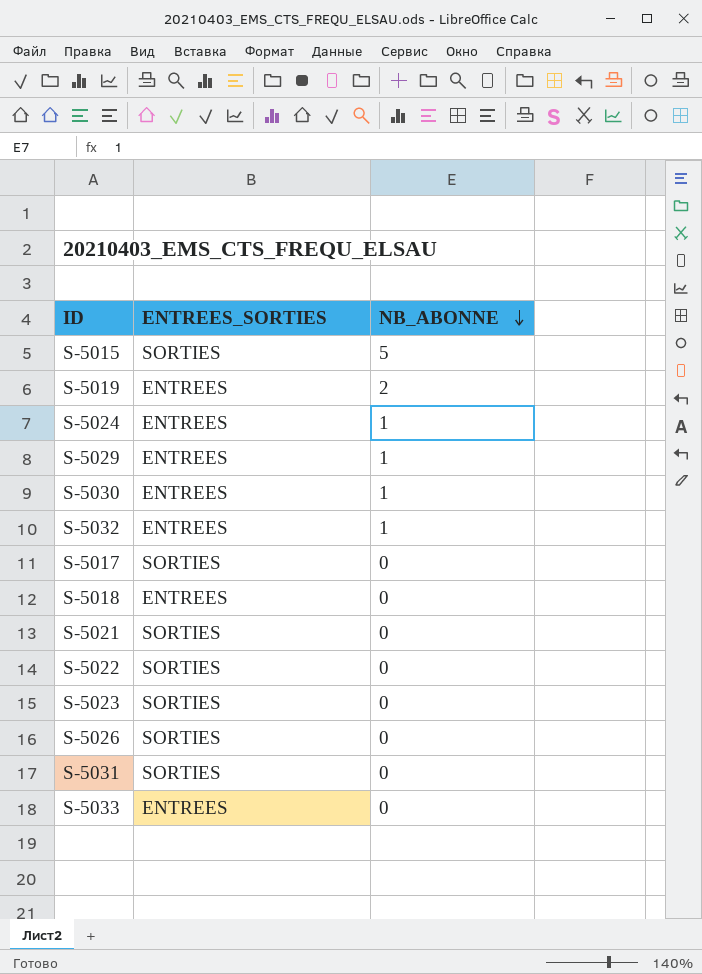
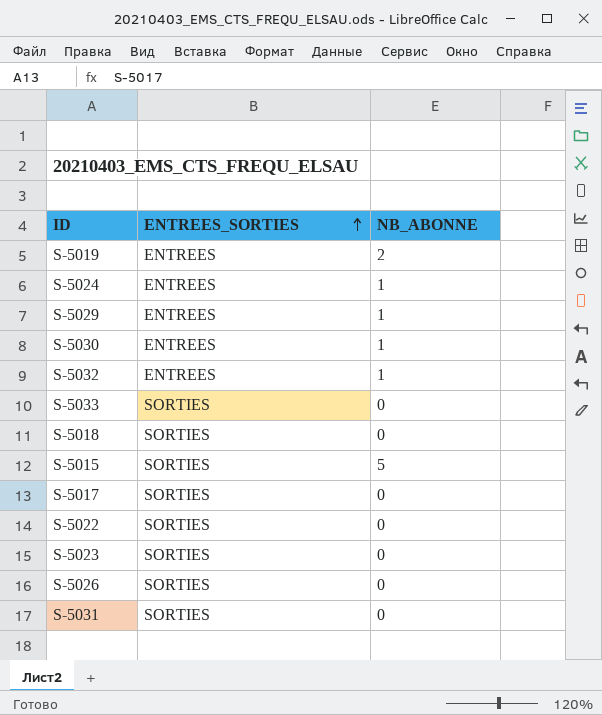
row order: NB_ABONNE descending -> ENTREES_SORTIES ascending
row S-5021: SORTIES | 0 -> none
S-5033 | ENTREES_SORTIES: ENTREES -> SORTIES
S-5018 | ENTREES_SORTIES: ENTREES -> SORTIES

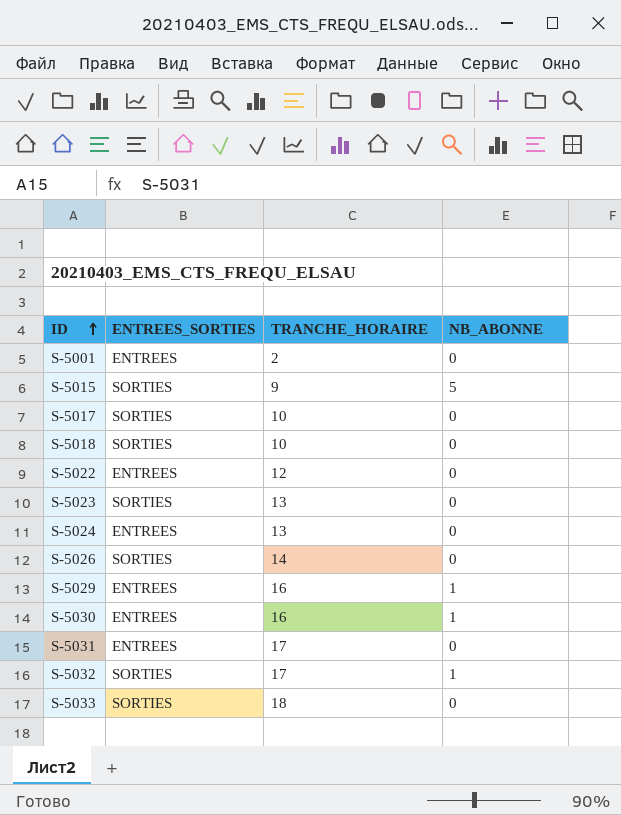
row order: ENTREES_SORTIES ascending -> ID ascending
column TRANCHE_HORAIRE | position: none -> 3
row S-5019: ENTREES | 2 -> none
row S-5001: none -> ENTREES | 2 | 0
S-5022 | ENTREES_SORTIES: SORTIES -> ENTREES
S-5024 | NB_ABONNE: 1 -> 0
S-5031 | ENTREES_SORTIES: SORTIES -> ENTREES
S-5032 | ENTREES_SORTIES: ENTREES -> SORTIES

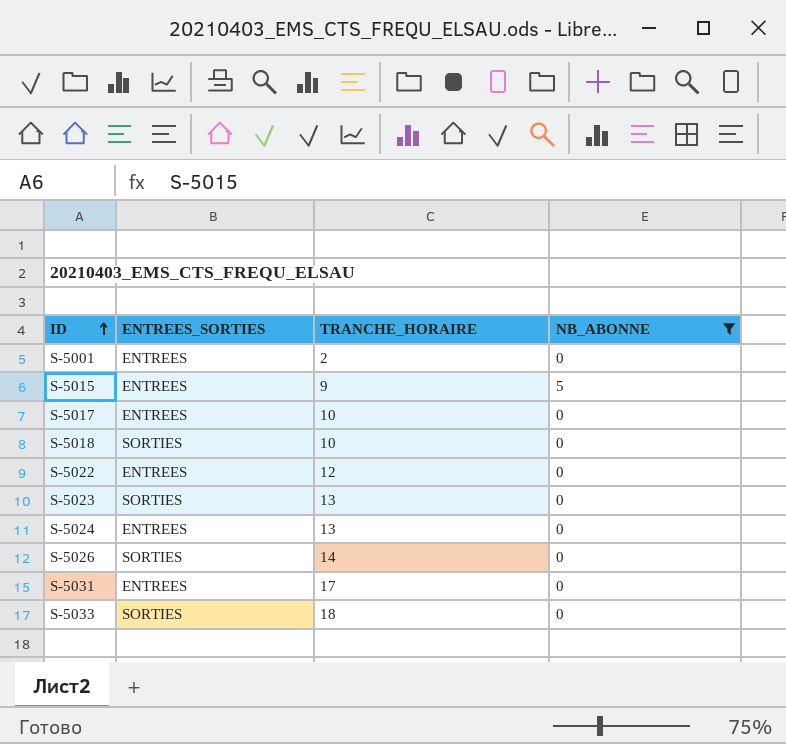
filter: none -> NB_ABONNE != 1
S-5015 | ENTREES_SORTIES: SORTIES -> ENTREES
S-5017 | ENTREES_SORTIES: SORTIES -> ENTREES

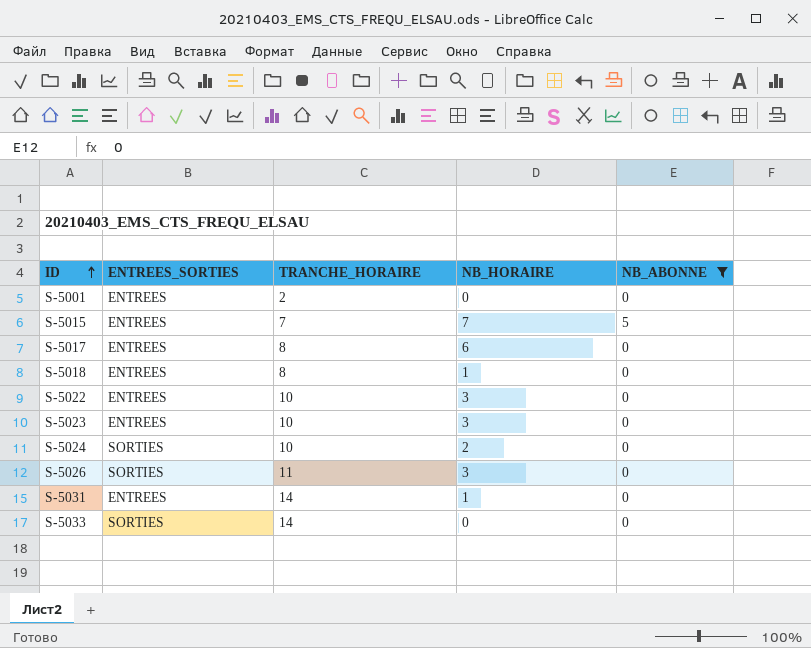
column NB_HORAIRE | position: none -> 4
S-5015 | TRANCHE_HORAIRE: 9 -> 7
S-5017 | TRANCHE_HORAIRE: 10 -> 8
S-5018 | ENTREES_SORTIES: SORTIES -> ENTREES
S-5018 | TRANCHE_HORAIRE: 10 -> 8
S-5022 | TRANCHE_HORAIRE: 12 -> 10
S-5023 | ENTREES_SORTIES: SORTIES -> ENTREES
S-5023 | TRANCHE_HORAIRE: 13 -> 10
S-5024 | ENTREES_SORTIES: ENTREES -> SORTIES
S-5024 | TRANCHE_HORAIRE: 13 -> 10
S-5026 | TRANCHE_HORAIRE: 14 -> 11
S-5031 | TRANCHE_HORAIRE: 17 -> 14
S-5033 | TRANCHE_HORAIRE: 18 -> 14

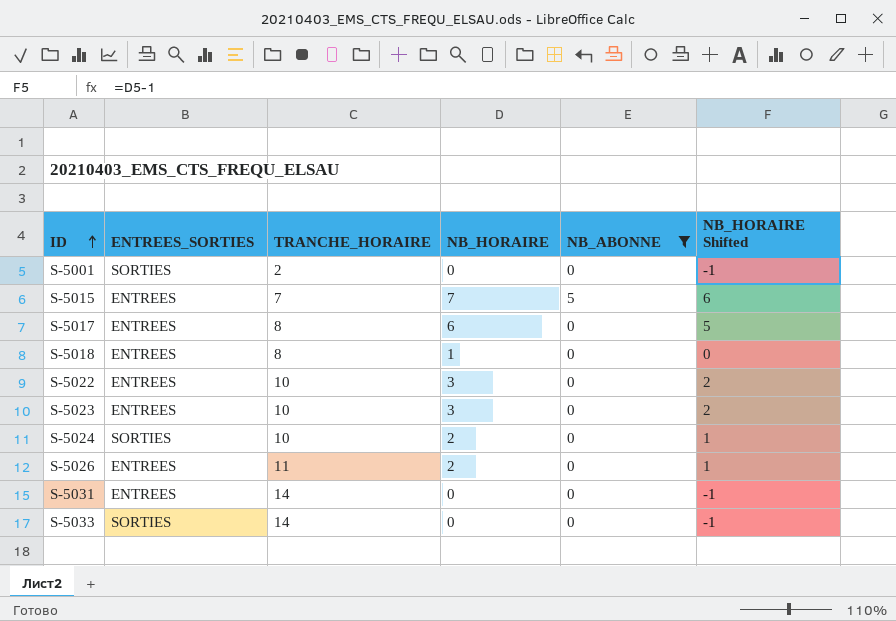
column NB_HORAIRE Shifted | formula: none -> [NB_HORAIRE] - 1
S-5001 | ENTREES_SORTIES: ENTREES -> SORTIES
S-5026 | ENTREES_SORTIES: SORTIES -> ENTREES
S-5026 | NB_HORAIRE: 3 -> 2
S-5031 | NB_HORAIRE: 1 -> 0

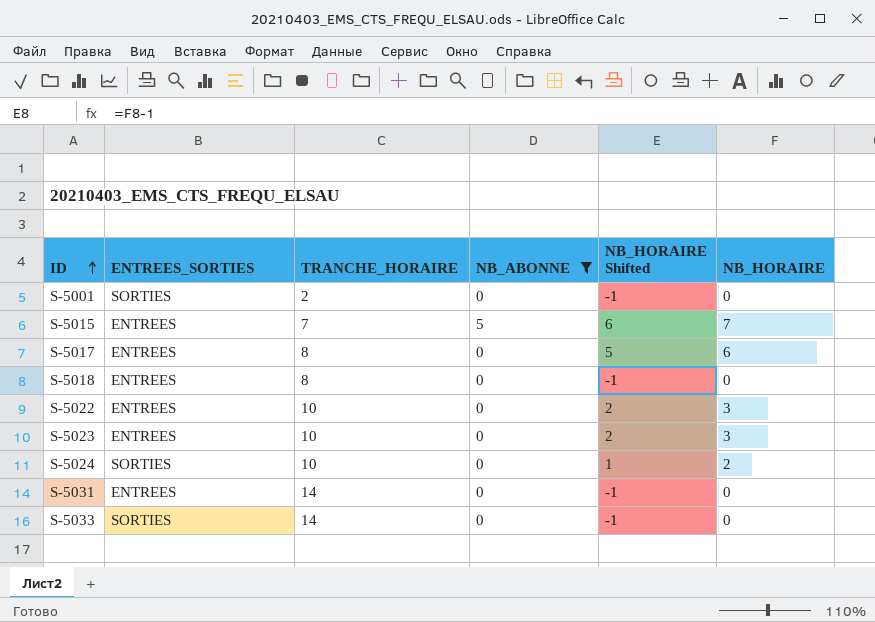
column NB_HORAIRE | position: 4 -> 6
row S-5026: ENTREES | 11 | 2 | 0 | 1 -> none
S-5018 | NB_HORAIRE Shifted: 0 -> -1
S-5018 | NB_HORAIRE: 1 -> 0

